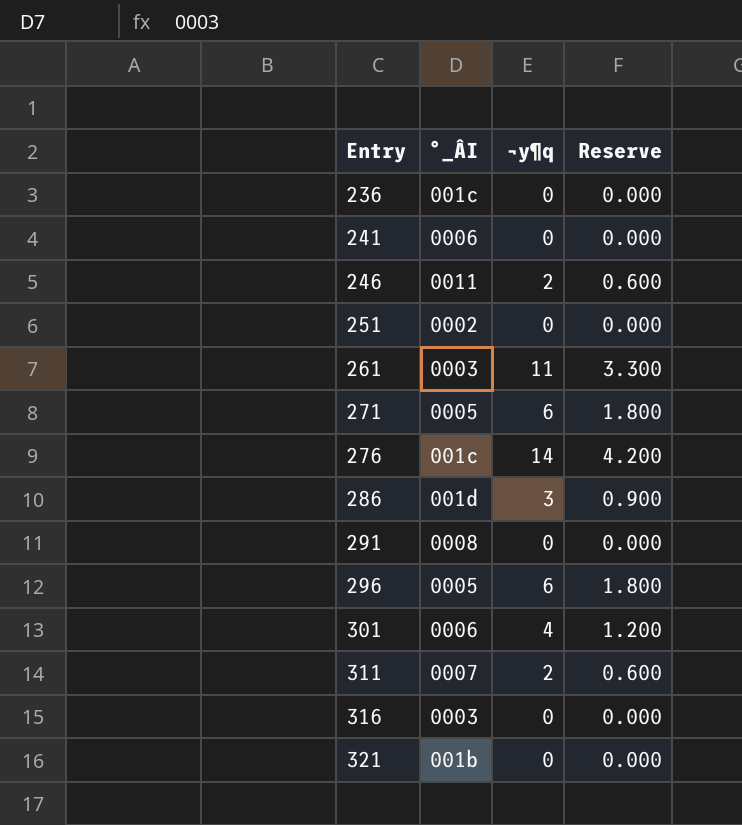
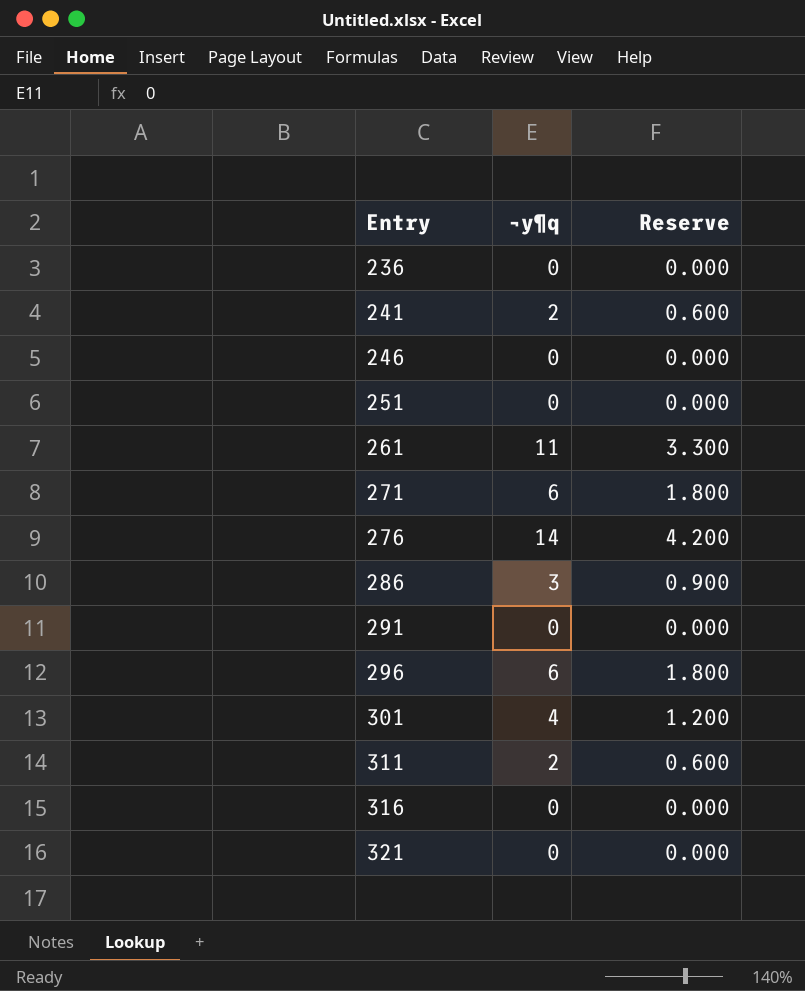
column °_ÂI | position: 2 -> none
241 | ¬y¶q: 0 -> 2
241 | Reserve: 0.000 -> 0.600
246 | ¬y¶q: 2 -> 0
246 | Reserve: 0.600 -> 0.000

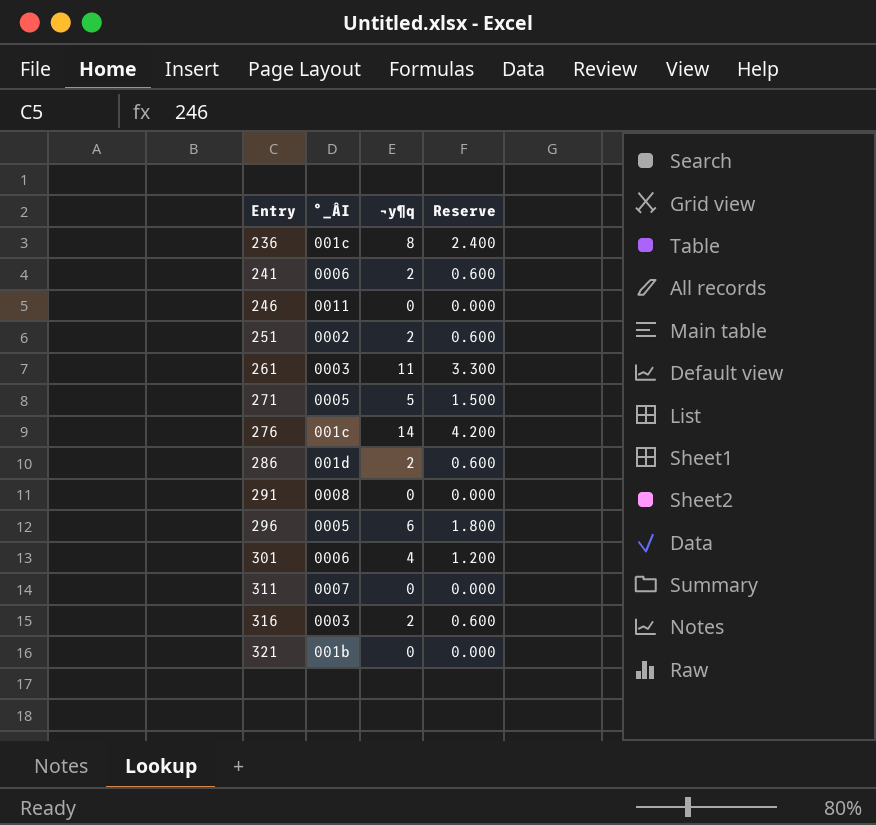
column °_ÂI | position: none -> 2
236 | ¬y¶q: 0 -> 8
236 | Reserve: 0.000 -> 2.400
251 | ¬y¶q: 0 -> 2
251 | Reserve: 0.000 -> 0.600
271 | ¬y¶q: 6 -> 5
271 | Reserve: 1.800 -> 1.500
286 | ¬y¶q: 3 -> 2
286 | Reserve: 0.900 -> 0.600
311 | ¬y¶q: 2 -> 0
311 | Reserve: 0.600 -> 0.000
316 | ¬y¶q: 0 -> 2
316 | Reserve: 0.000 -> 0.600

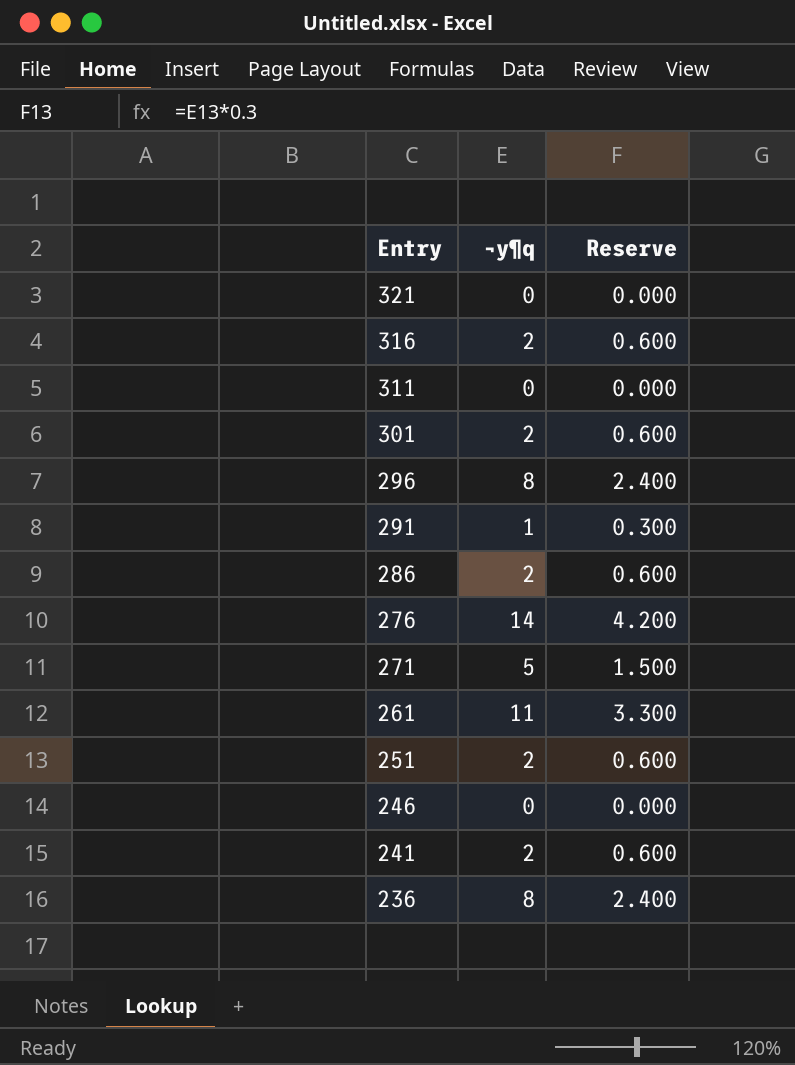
row order: Entry ascending -> Entry descending
column °_ÂI | position: 2 -> none
301 | ¬y¶q: 4 -> 2
301 | Reserve: 1.200 -> 0.600
296 | ¬y¶q: 6 -> 8
296 | Reserve: 1.800 -> 2.400
291 | ¬y¶q: 0 -> 1
291 | Reserve: 0.000 -> 0.300

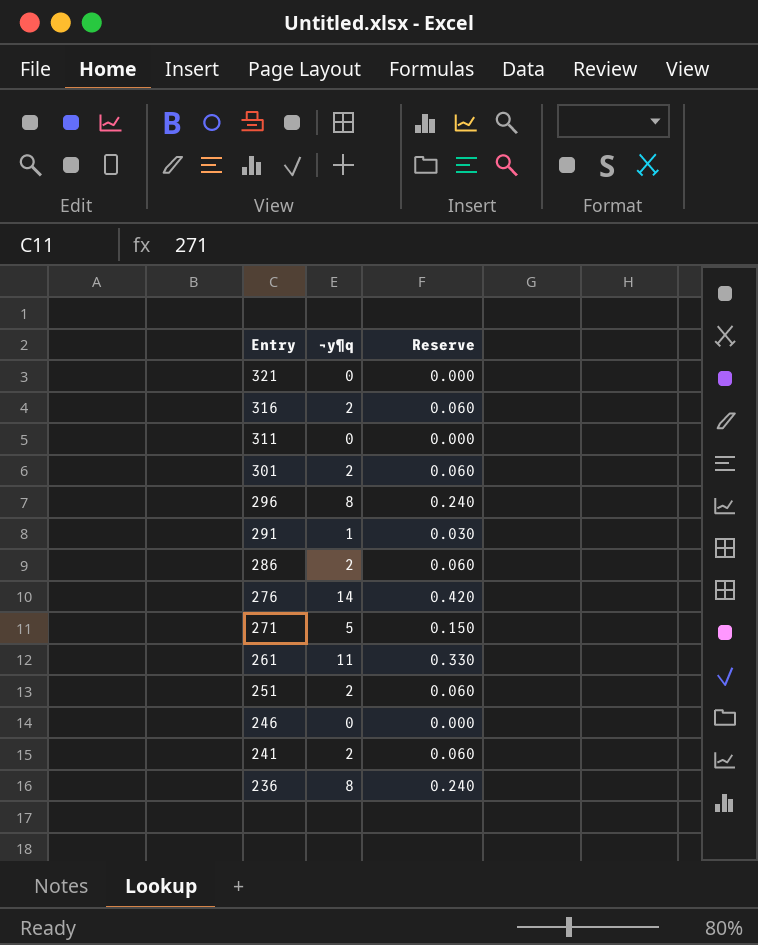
column Reserve | formula: [¬y¶q] * 0.3 -> [¬y¶q] * 0.03

